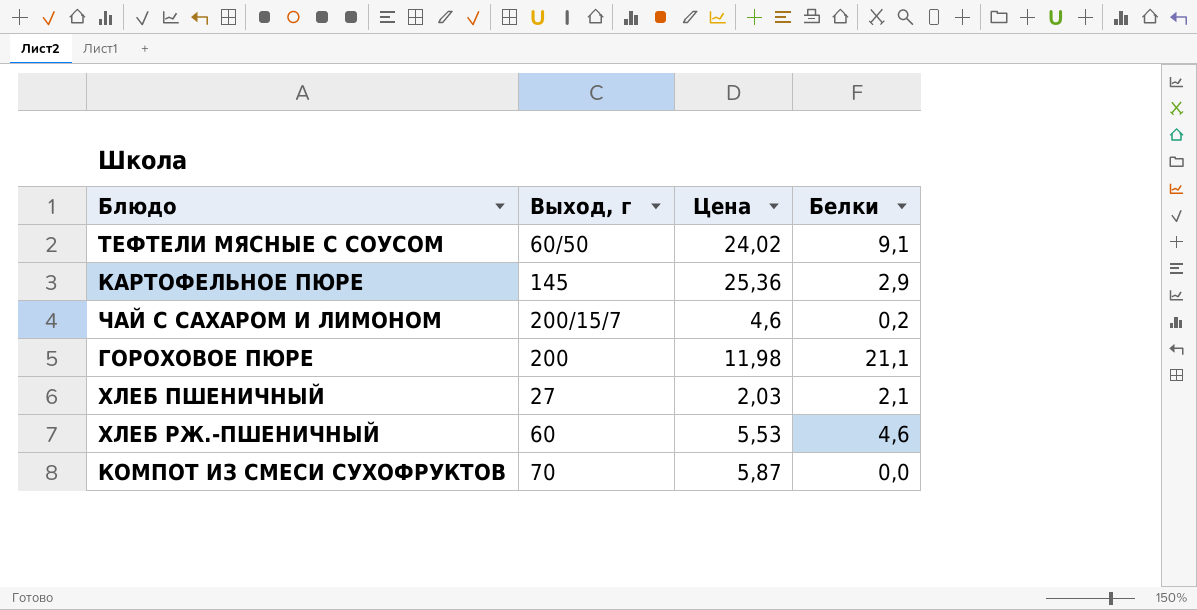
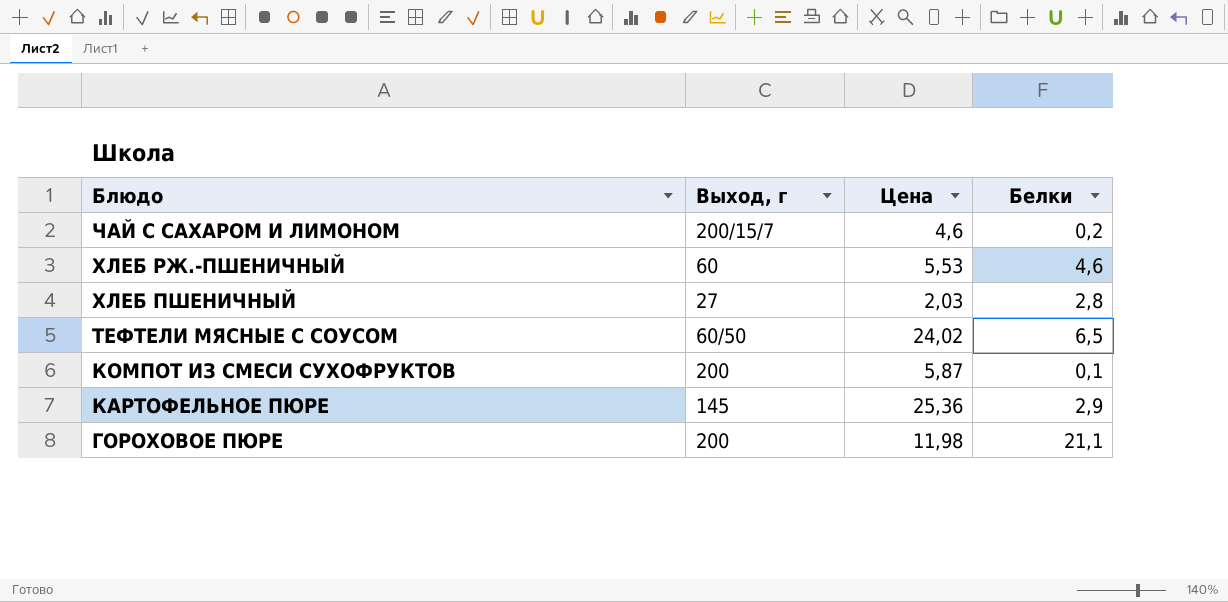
row order: none -> Блюдо descending
ХЛЕБ ПШЕНИЧНЫЙ | Белки: 2,1 -> 2,8
ТЕФТЕЛИ МЯСНЫЕ С СОУСОМ | Белки: 9,1 -> 6,5
КОМПОТ ИЗ СМЕСИ СУХОФРУКТОВ | Выход, г: 70 -> 200
КОМПОТ ИЗ СМЕСИ СУХОФРУКТОВ | Белки: 0,0 -> 0,1

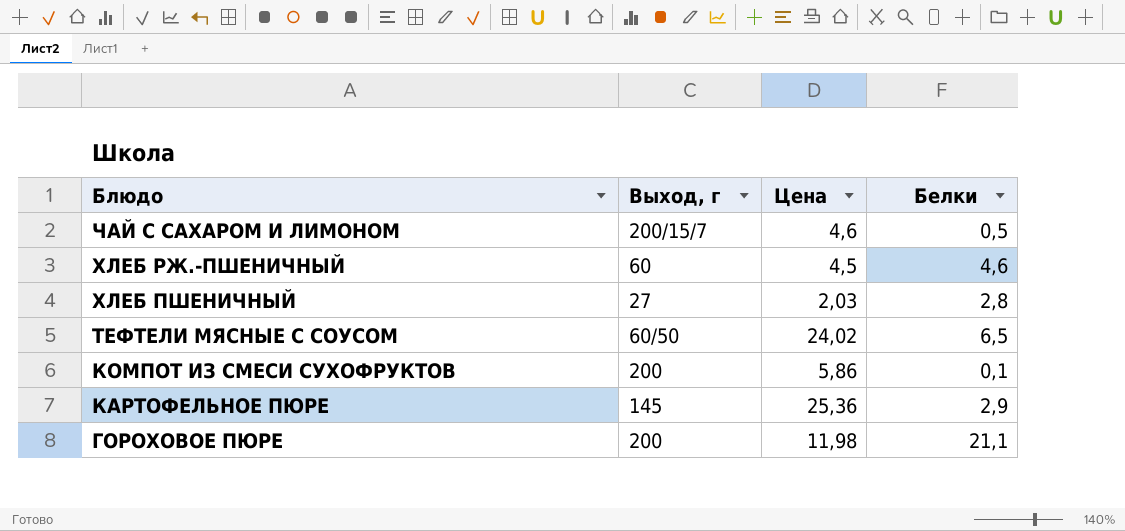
ЧАЙ С САХАРОМ И ЛИМОНОМ | Белки: 0,2 -> 0,5
ХЛЕБ РЖ.-ПШЕНИЧНЫЙ | Цена: 5,53 -> 4,5
КОМПОТ ИЗ СМЕСИ СУХОФРУКТОВ | Цена: 5,87 -> 5,86

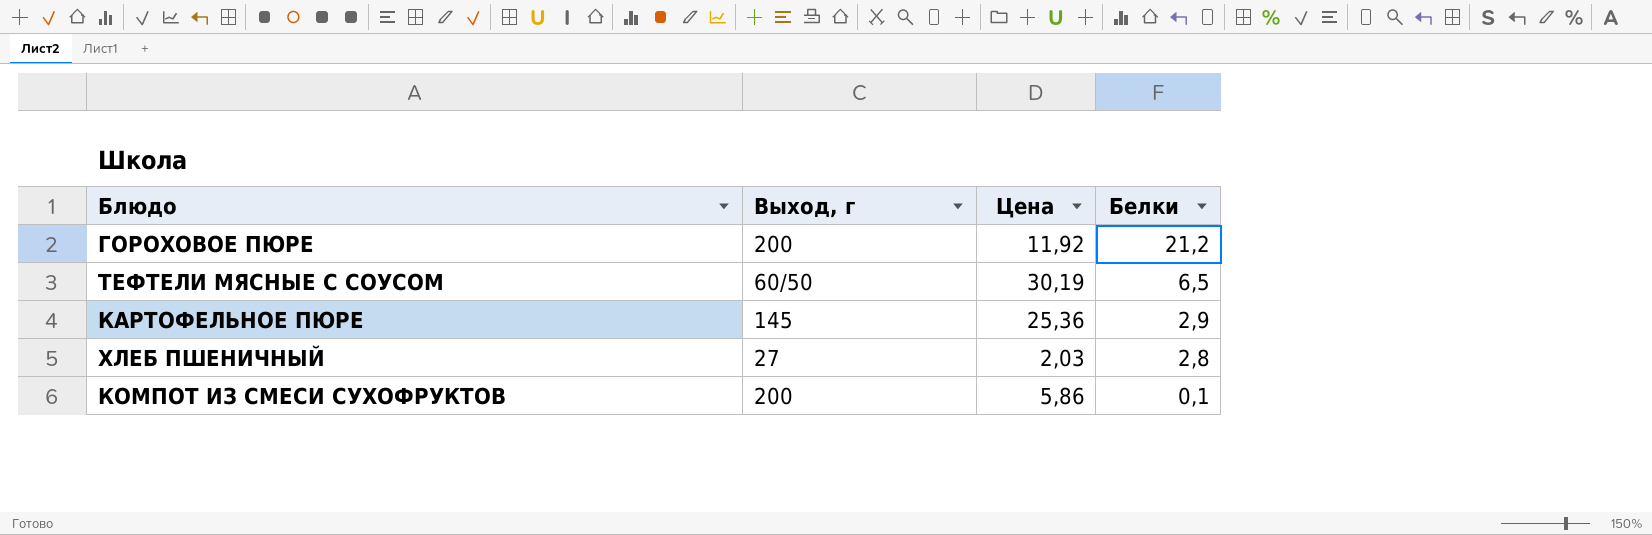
row order: Блюдо descending -> Белки descending
row ЧАЙ С САХАРОМ И ЛИМОНОМ: 200/15/7 | 4,6 | 0,5 -> none
row ХЛЕБ РЖ.-ПШЕНИЧНЫЙ: 60 | 4,5 | 4,6 -> none
ГОРОХОВОЕ ПЮРЕ | Цена: 11,98 -> 11,92
ГОРОХОВОЕ ПЮРЕ | Белки: 21,1 -> 21,2
ТЕФТЕЛИ МЯСНЫЕ С СОУСОМ | Цена: 24,02 -> 30,19

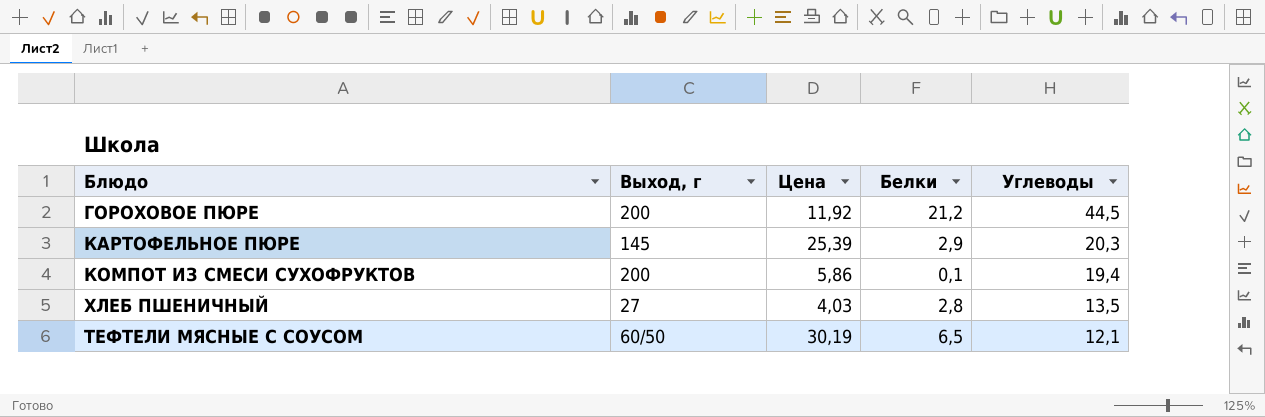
row order: Белки descending -> Углеводы descending
column Углеводы | position: none -> 5
КАРТОФЕЛЬНОЕ ПЮРЕ | Цена: 25,36 -> 25,39
ХЛЕБ ПШЕНИЧНЫЙ | Цена: 2,03 -> 4,03

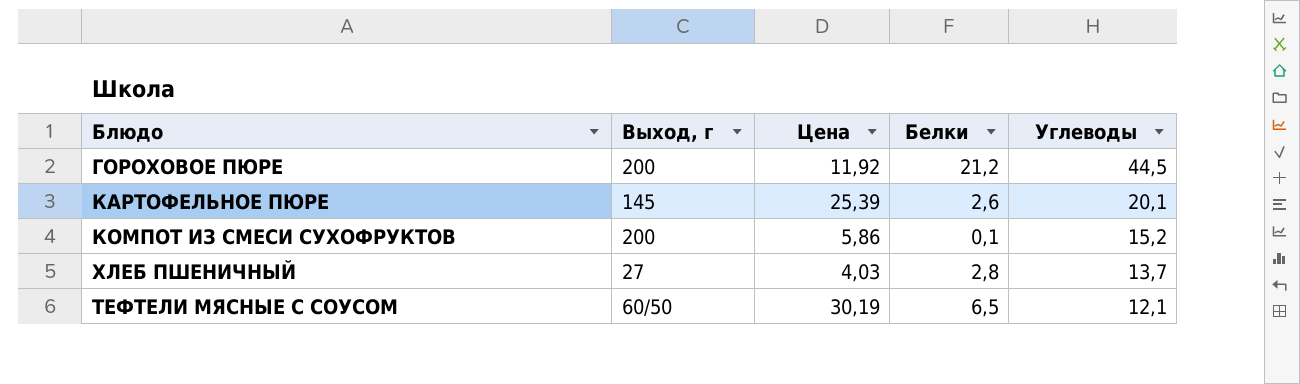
КАРТОФЕЛЬНОЕ ПЮРЕ | Белки: 2,9 -> 2,6
КАРТОФЕЛЬНОЕ ПЮРЕ | Углеводы: 20,3 -> 20,1
КОМПОТ ИЗ СМЕСИ СУХОФРУКТОВ | Углеводы: 19,4 -> 15,2
ХЛЕБ ПШЕНИЧНЫЙ | Углеводы: 13,5 -> 13,7

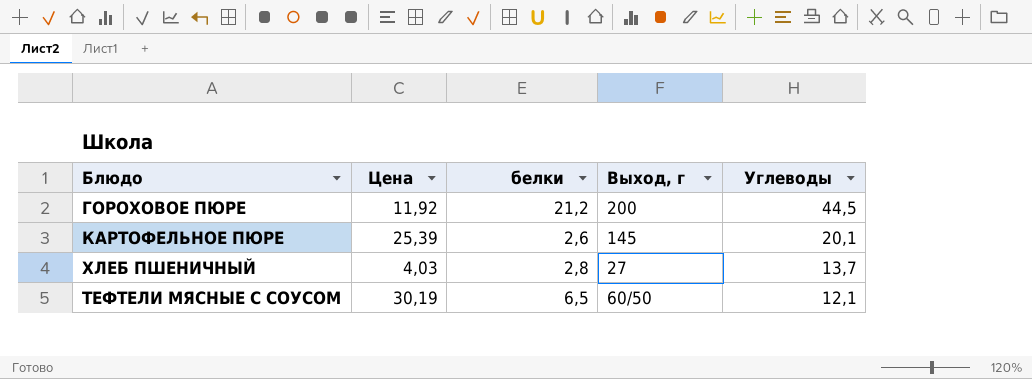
column name: Белки -> белки
column Выход, г | position: 2 -> 4
row КОМПОТ ИЗ СМЕСИ СУХОФРУКТОВ: 200 | 5,86 | 0,1 | 15,2 -> none

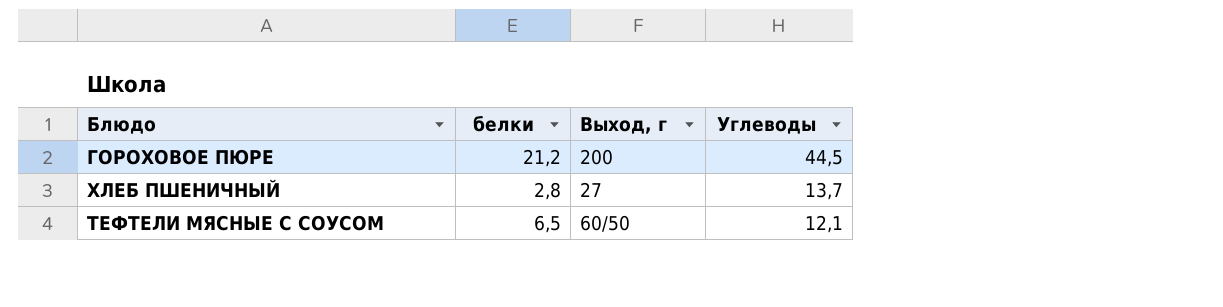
column Цена | position: 2 -> none
row КАРТОФЕЛЬНОЕ ПЮРЕ: 25,39 | 2,6 | 145 | 20,1 -> none

